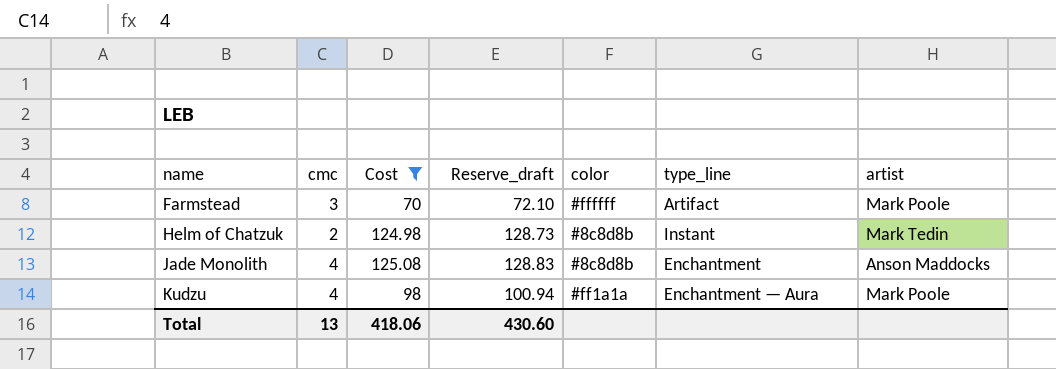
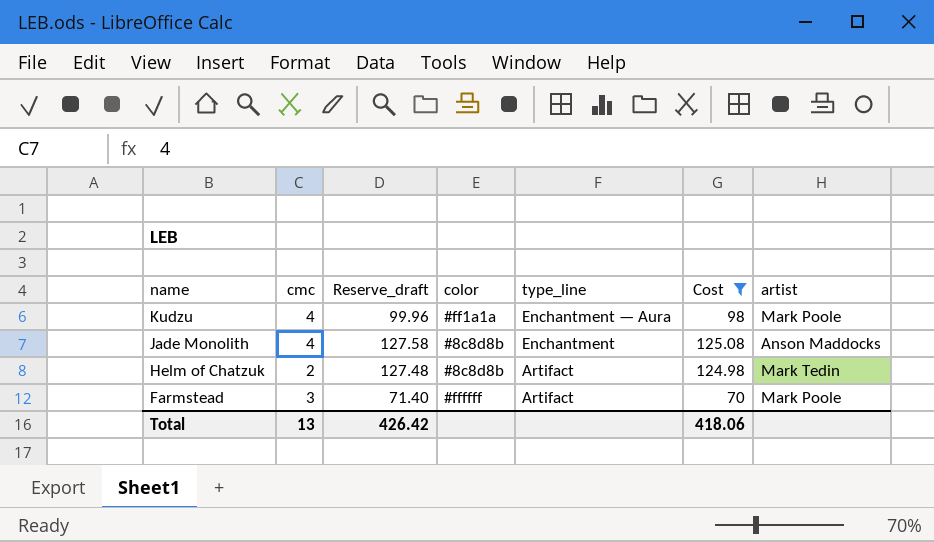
row order: name ascending -> name descending
column Reserve_draft | formula: [Cost] * 1.03 -> [Cost] * 1.02
column Cost | position: 3 -> 6
Helm of Chatzuk | type_line: Instant -> Artifact
Total | Reserve_draft: 430.60 -> 426.42

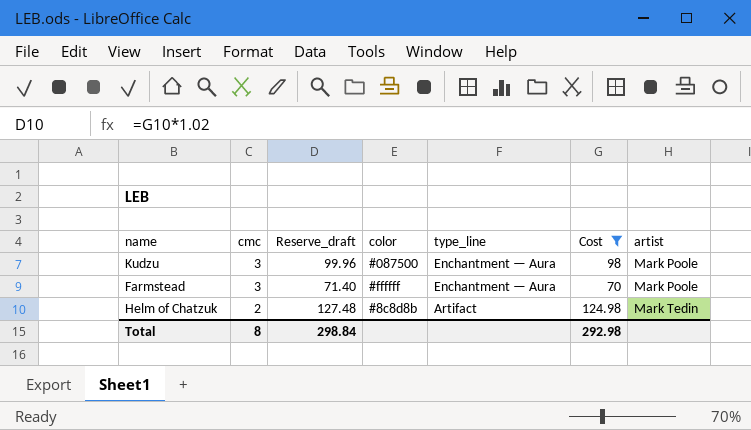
row order: name descending -> cmc descending
row Jade Monolith: 4 | 127.58 | #8c8d8b | Enchantment | 125.08 | Anson Maddocks -> none
Kudzu | cmc: 4 -> 3
Kudzu | color: #ff1a1a -> #087500
Farmstead | type_line: Artifact -> Enchantment — Aura
Total | cmc: 13 -> 8
Total | Reserve_draft: 426.42 -> 298.84
Total | Cost: 418.06 -> 292.98

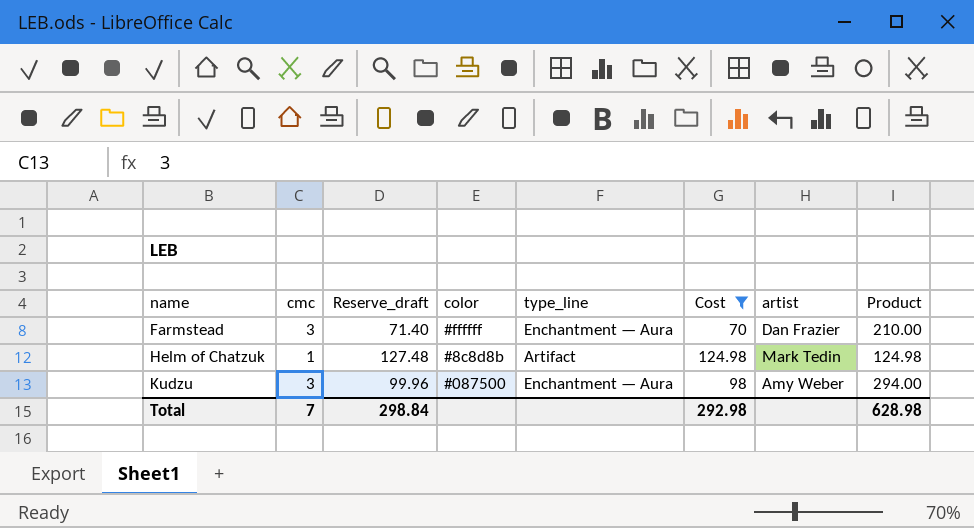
row order: cmc descending -> name ascending
column Product | formula: none -> [cmc] * [Cost]
Farmstead | artist: Mark Poole -> Dan Frazier
Helm of Chatzuk | cmc: 2 -> 1
Kudzu | artist: Mark Poole -> Amy Weber
Total | cmc: 8 -> 7

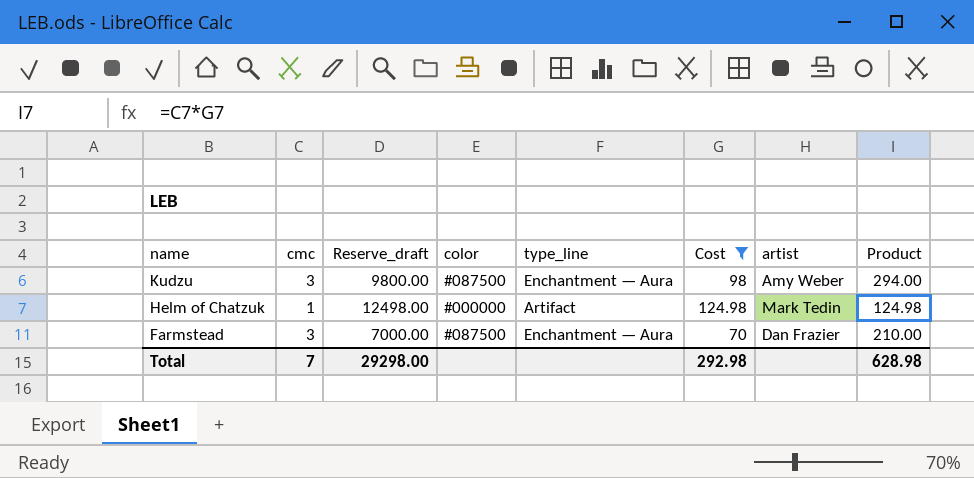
row order: name ascending -> name descending
column Reserve_draft | formula: [Cost] * 1.02 -> [Cost] * 100
Helm of Chatzuk | color: #8c8d8b -> #000000
Farmstead | color: #ffffff -> #087500
Total | Reserve_draft: 298.84 -> 29298.00

